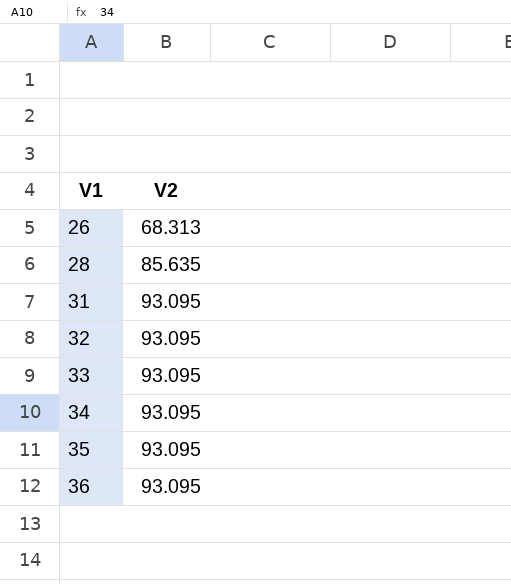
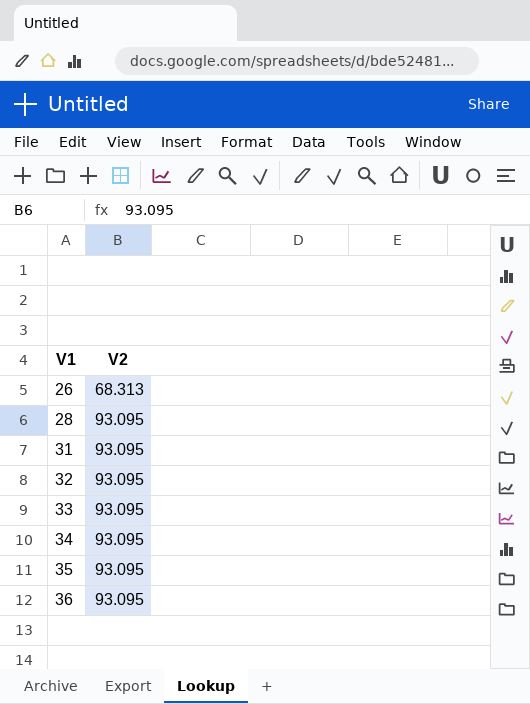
28 | V2: 85.635 -> 93.095

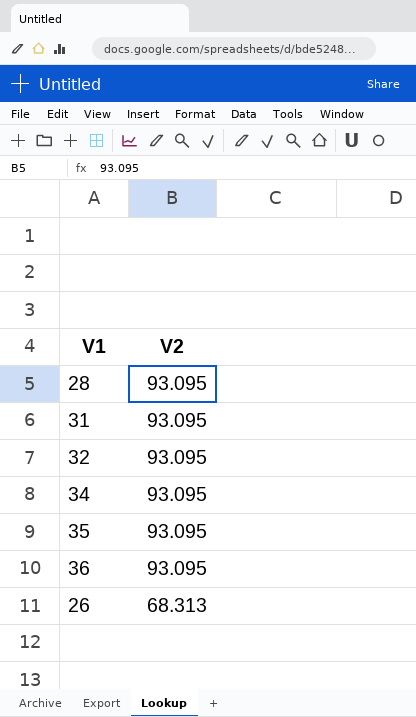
row order: V1 ascending -> V2 descending
row 33: 93.095 -> none

